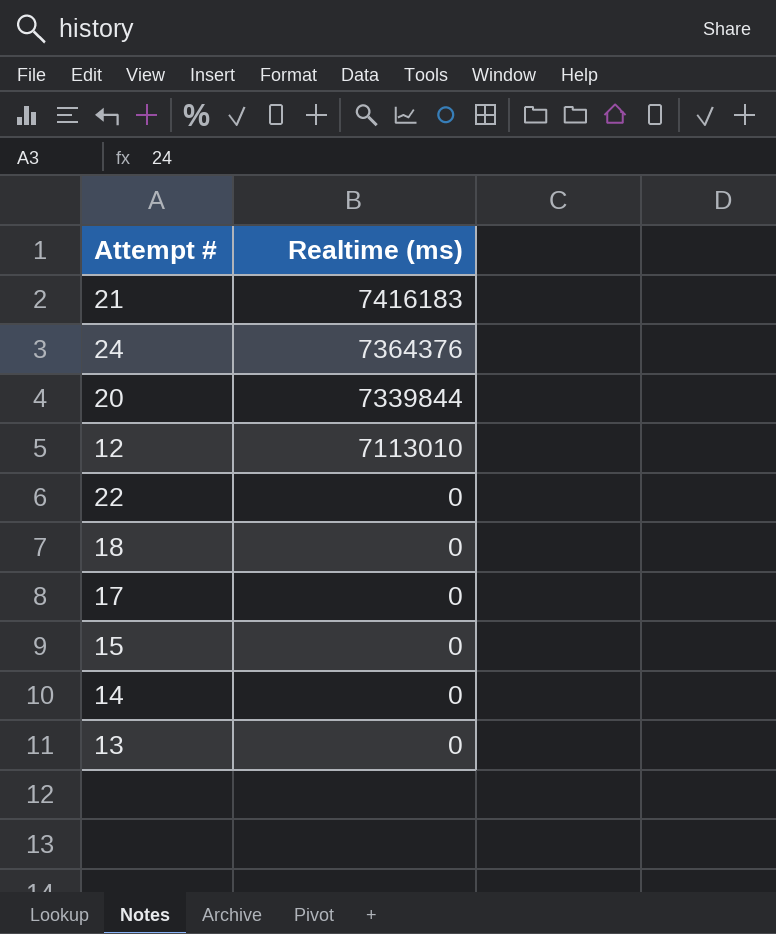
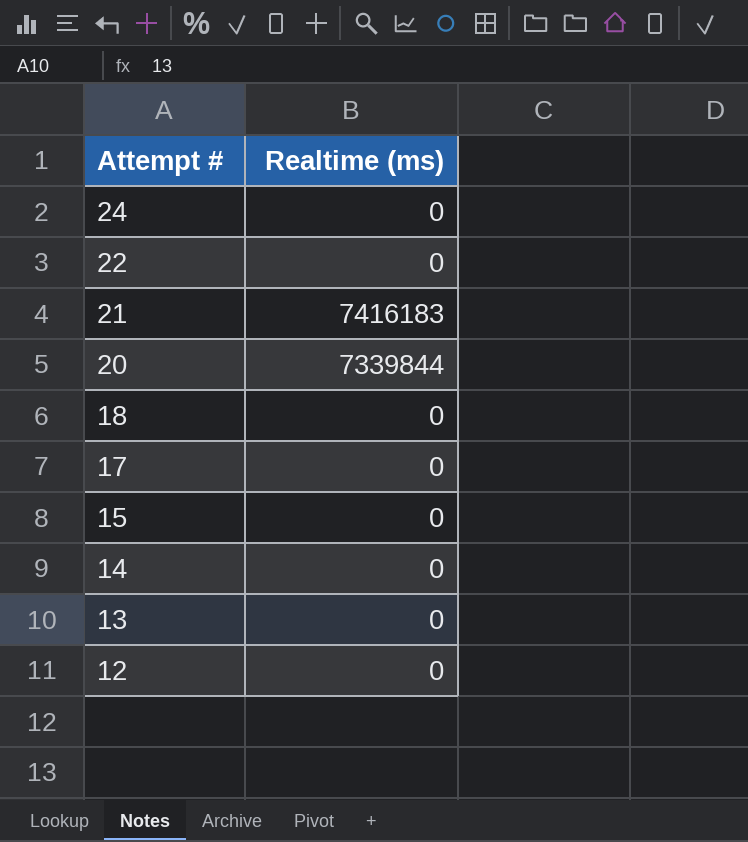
row order: Realtime (ms) descending -> Attempt # descending
24 | Realtime (ms): 7364376 -> 0
12 | Realtime (ms): 7113010 -> 0

